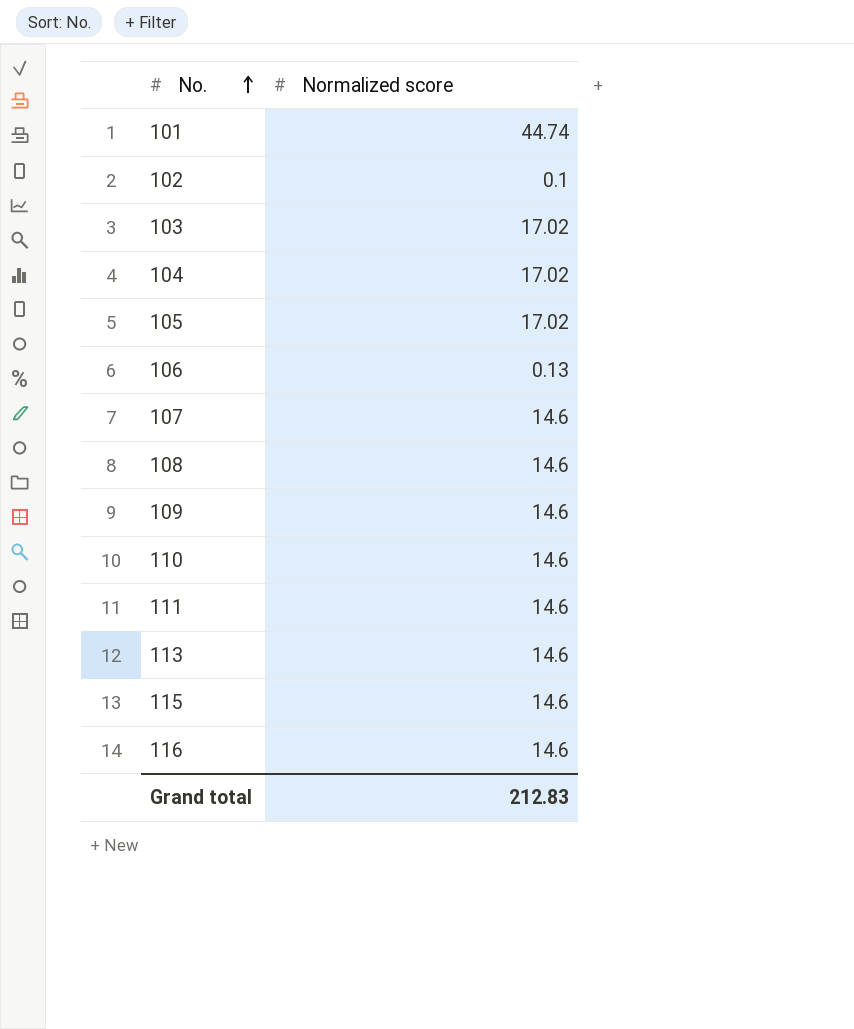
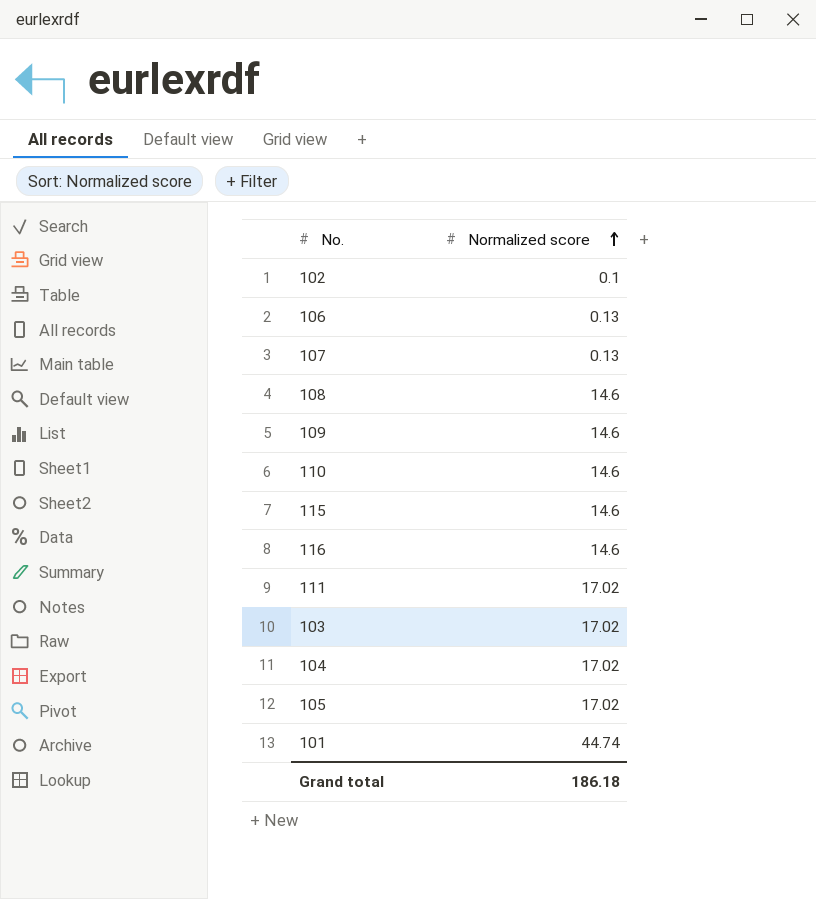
row order: No. ascending -> Normalized score ascending
row 113: 14.6 -> none
107 | Normalized score: 14.6 -> 0.13
111 | Normalized score: 14.6 -> 17.02
Grand total | Normalized score: 212.83 -> 186.18

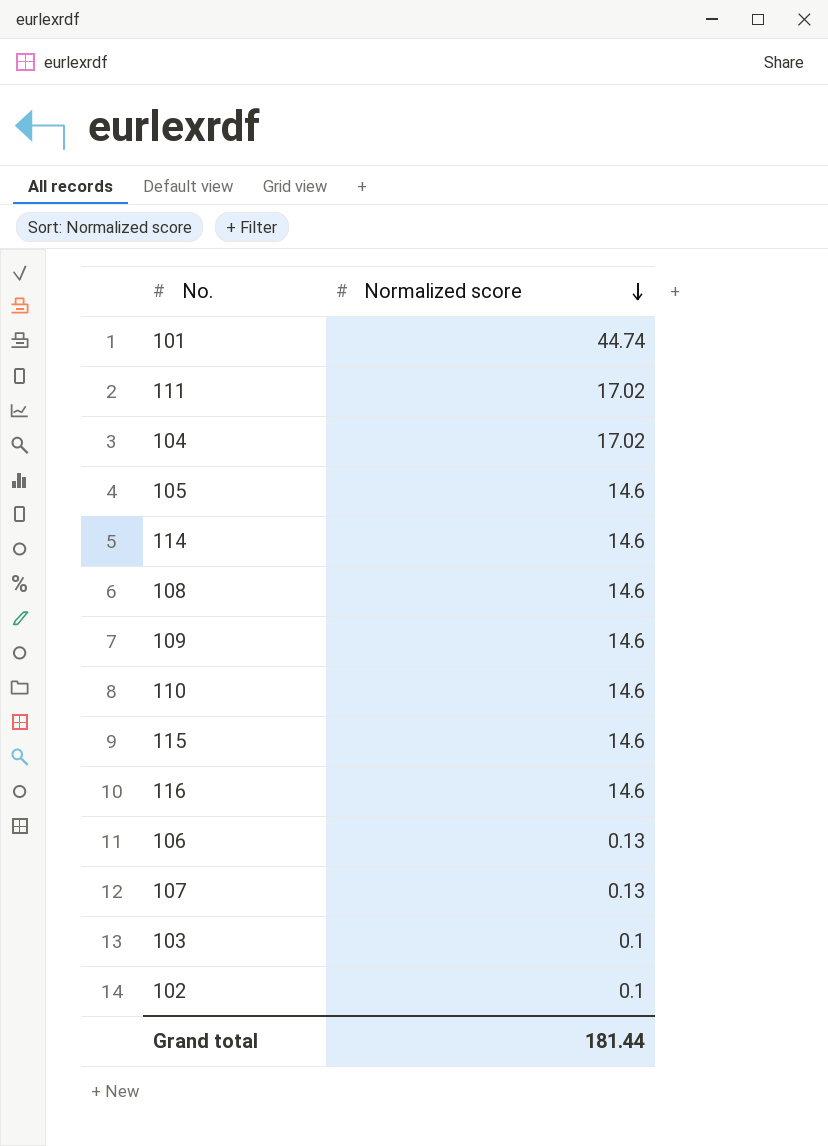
row order: Normalized score ascending -> Normalized score descending
105 | Normalized score: 17.02 -> 14.6
row 114: none -> 14.6
103 | Normalized score: 17.02 -> 0.1
Grand total | Normalized score: 186.18 -> 181.44

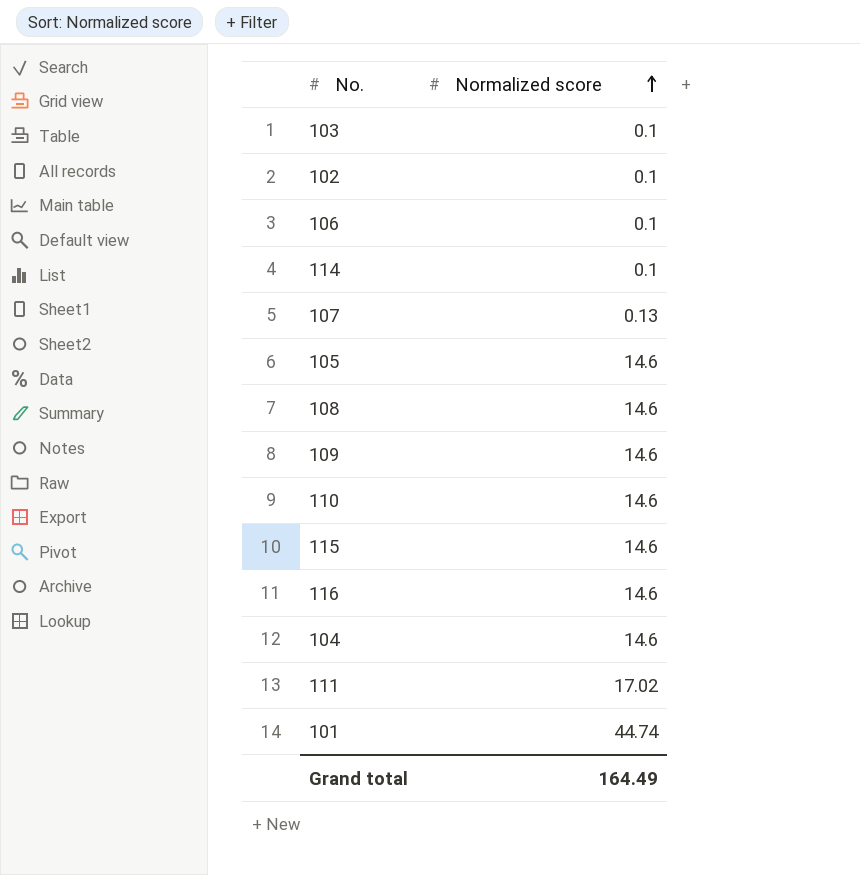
row order: Normalized score descending -> Normalized score ascending
106 | Normalized score: 0.13 -> 0.1
114 | Normalized score: 14.6 -> 0.1
104 | Normalized score: 17.02 -> 14.6
Grand total | Normalized score: 181.44 -> 164.49

